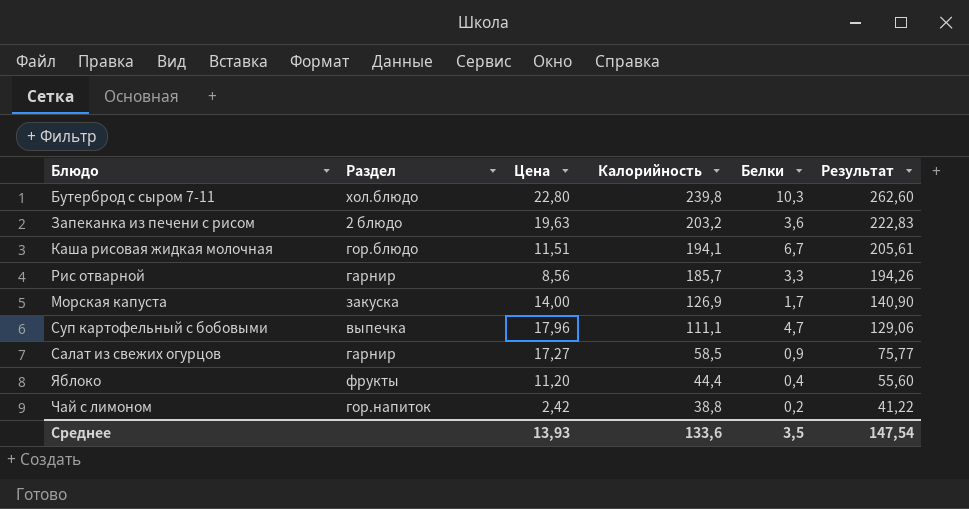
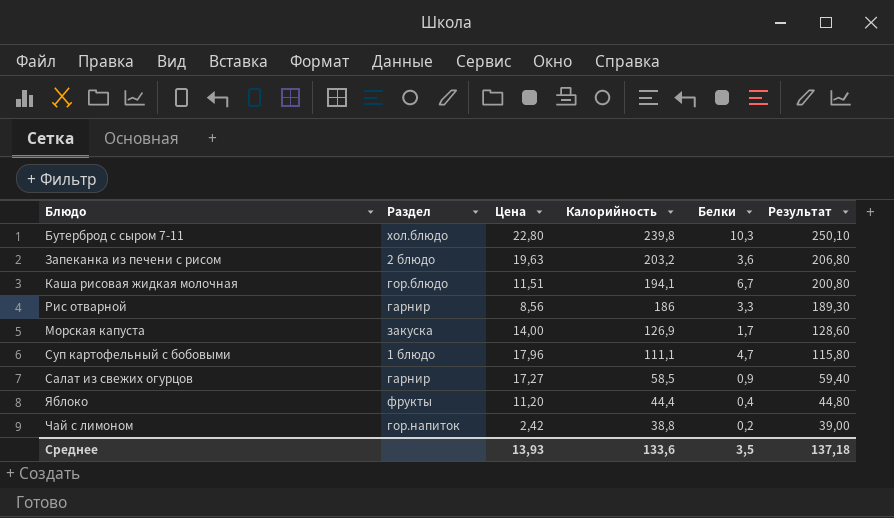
column Результат | formula: [Цена] + [Калорийность] -> [Калорийность] + [Белки]
Рис отварной | Калорийность: 185,7 -> 186
Суп картофельный с бобовыми | Раздел: выпечка -> 1 блюдо
Среднее | Результат: 147,54 -> 137,18

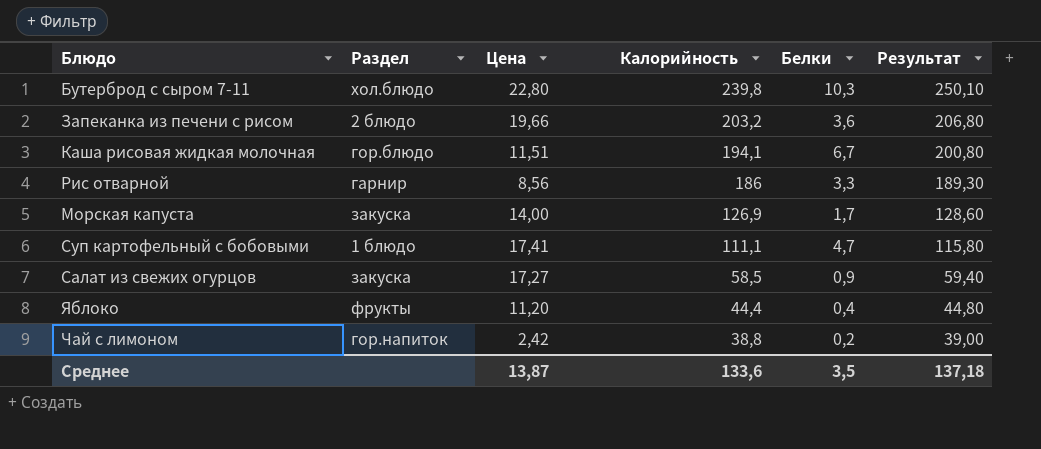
Запеканка из печени с рисом | Цена: 19,63 -> 19,66
Суп картофельный с бобовыми | Цена: 17,96 -> 17,41
Салат из свежих огурцов | Раздел: гарнир -> закуска
Среднее | Цена: 13,93 -> 13,87

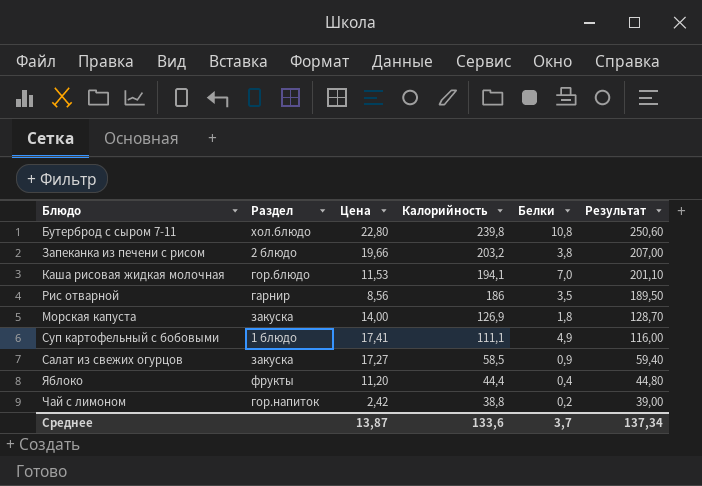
Бутерброд с сыром 7-11 | Белки: 10,3 -> 10,8
Бутерброд с сыром 7-11 | Результат: 250,10 -> 250,60
Запеканка из печени с рисом | Белки: 3,6 -> 3,8
Запеканка из печени с рисом | Результат: 206,80 -> 207,00
Каша рисовая жидкая молочная | Цена: 11,51 -> 11,53
Каша рисовая жидкая молочная | Белки: 6,7 -> 7,0
Каша рисовая жидкая молочная | Результат: 200,80 -> 201,10
Рис отварной | Белки: 3,3 -> 3,5
Рис отварной | Результат: 189,30 -> 189,50
Морская капуста | Белки: 1,7 -> 1,8
Морская капуста | Результат: 128,60 -> 128,70
Суп картофельный с бобовыми | Белки: 4,7 -> 4,9
Суп картофельный с бобовыми | Результат: 115,80 -> 116,00
Среднее | Белки: 3,5 -> 3,7
Среднее | Результат: 137,18 -> 137,34

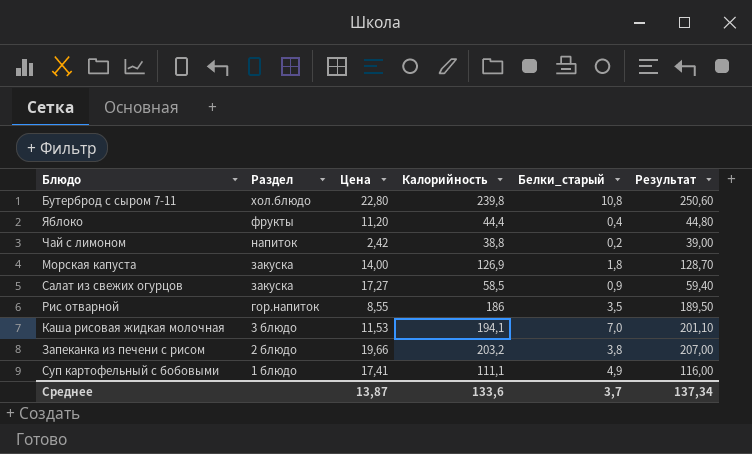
row order: Калорийность descending -> Раздел descending
column name: Белки -> Белки_старый
Чай с лимоном | Раздел: гор.напиток -> напиток
Рис отварной | Раздел: гарнир -> гор.напиток
Рис отварной | Цена: 8,56 -> 8,55
Каша рисовая жидкая молочная | Раздел: гор.блюдо -> 3 блюдо

